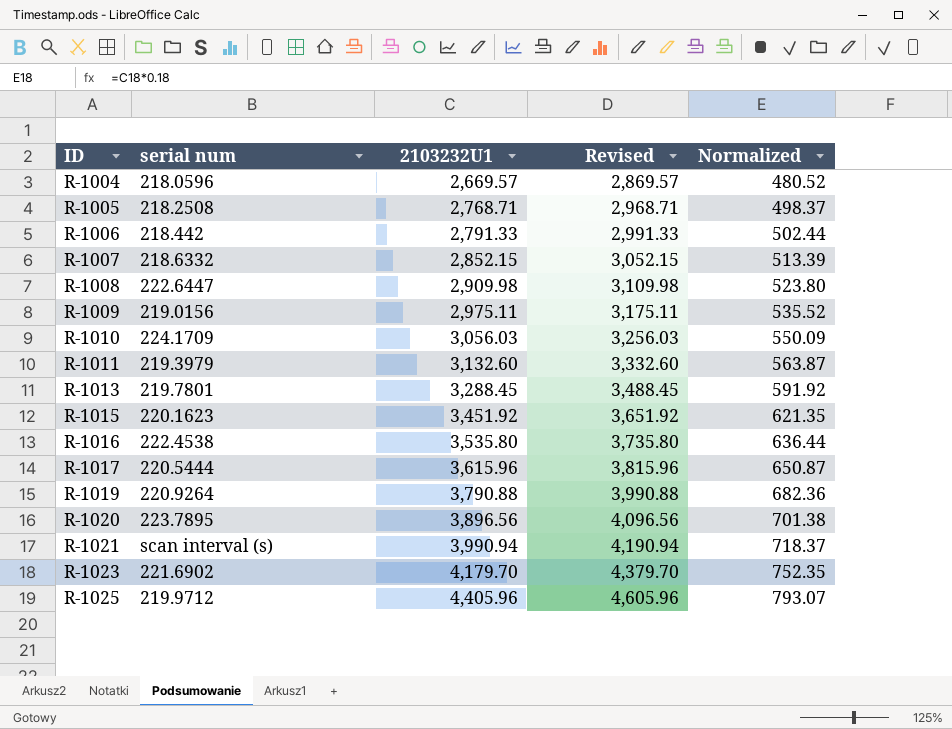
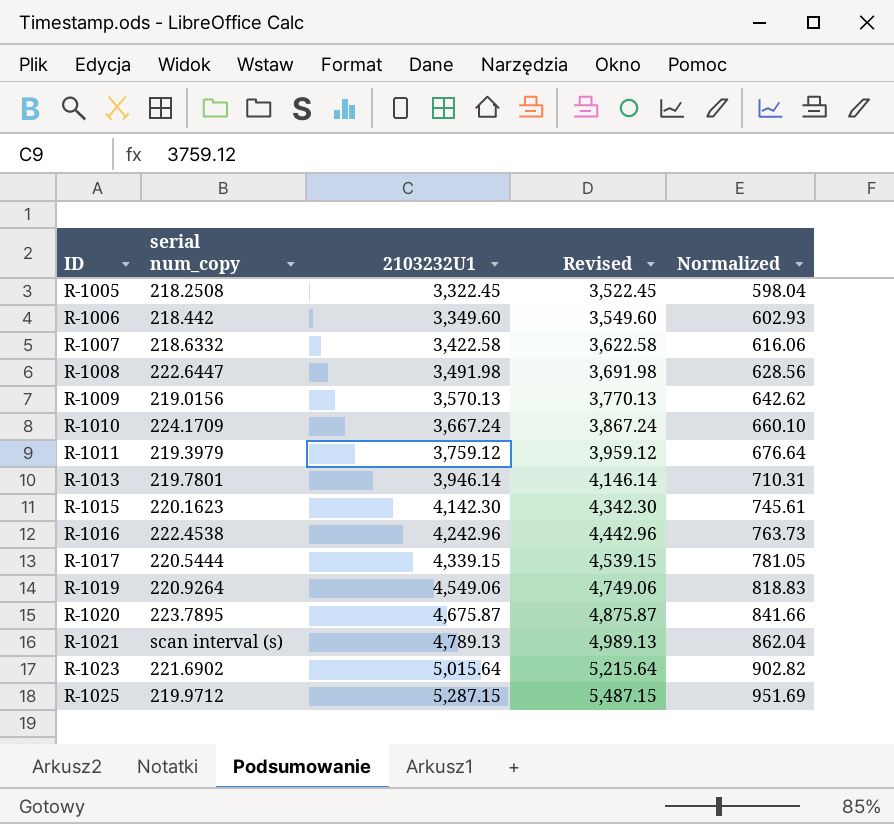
column name: serial num -> serial num_copy
row R-1004: 218.0596 | 2,669.57 | 2,869.57 | 480.52 -> none
R-1005 | 2103232U1: 2,768.71 -> 3,322.45
R-1005 | Revised: 2,968.71 -> 3,522.45
R-1005 | Normalized: 498.37 -> 598.04
R-1006 | 2103232U1: 2,791.33 -> 3,349.60
R-1006 | Revised: 2,991.33 -> 3,549.60
R-1006 | Normalized: 502.44 -> 602.93
R-1007 | 2103232U1: 2,852.15 -> 3,422.58
R-1007 | Revised: 3,052.15 -> 3,622.58
R-1007 | Normalized: 513.39 -> 616.06
R-1008 | 2103232U1: 2,909.98 -> 3,491.98
R-1008 | Revised: 3,109.98 -> 3,691.98
R-1008 | Normalized: 523.80 -> 628.56
R-1009 | 2103232U1: 2,975.11 -> 3,570.13
R-1009 | Revised: 3,175.11 -> 3,770.13
R-1009 | Normalized: 535.52 -> 642.62
R-1010 | 2103232U1: 3,056.03 -> 3,667.24
R-1010 | Revised: 3,256.03 -> 3,867.24
R-1010 | Normalized: 550.09 -> 660.10
R-1011 | 2103232U1: 3,132.60 -> 3,759.12
R-1011 | Revised: 3,332.60 -> 3,959.12
R-1011 | Normalized: 563.87 -> 676.64
R-1013 | 2103232U1: 3,288.45 -> 3,946.14
R-1013 | Revised: 3,488.45 -> 4,146.14
R-1013 | Normalized: 591.92 -> 710.31
R-1015 | 2103232U1: 3,451.92 -> 4,142.30
R-1015 | Revised: 3,651.92 -> 4,342.30
R-1015 | Normalized: 621.35 -> 745.61
R-1016 | 2103232U1: 3,535.80 -> 4,242.96
R-1016 | Revised: 3,735.80 -> 4,442.96
R-1016 | Normalized: 636.44 -> 763.73
R-1017 | 2103232U1: 3,615.96 -> 4,339.15
R-1017 | Revised: 3,815.96 -> 4,539.15
R-1017 | Normalized: 650.87 -> 781.05
R-1019 | 2103232U1: 3,790.88 -> 4,549.06
R-1019 | Revised: 3,990.88 -> 4,749.06
R-1019 | Normalized: 682.36 -> 818.83
R-1020 | 2103232U1: 3,896.56 -> 4,675.87
R-1020 | Revised: 4,096.56 -> 4,875.87
R-1020 | Normalized: 701.38 -> 841.66
R-1021 | 2103232U1: 3,990.94 -> 4,789.13
R-1021 | Revised: 4,190.94 -> 4,989.13
R-1021 | Normalized: 718.37 -> 862.04
R-1023 | 2103232U1: 4,179.70 -> 5,015.64
R-1023 | Revised: 4,379.70 -> 5,215.64
R-1023 | Normalized: 752.35 -> 902.82
R-1025 | 2103232U1: 4,405.96 -> 5,287.15
R-1025 | Revised: 4,605.96 -> 5,487.15
R-1025 | Normalized: 793.07 -> 951.69

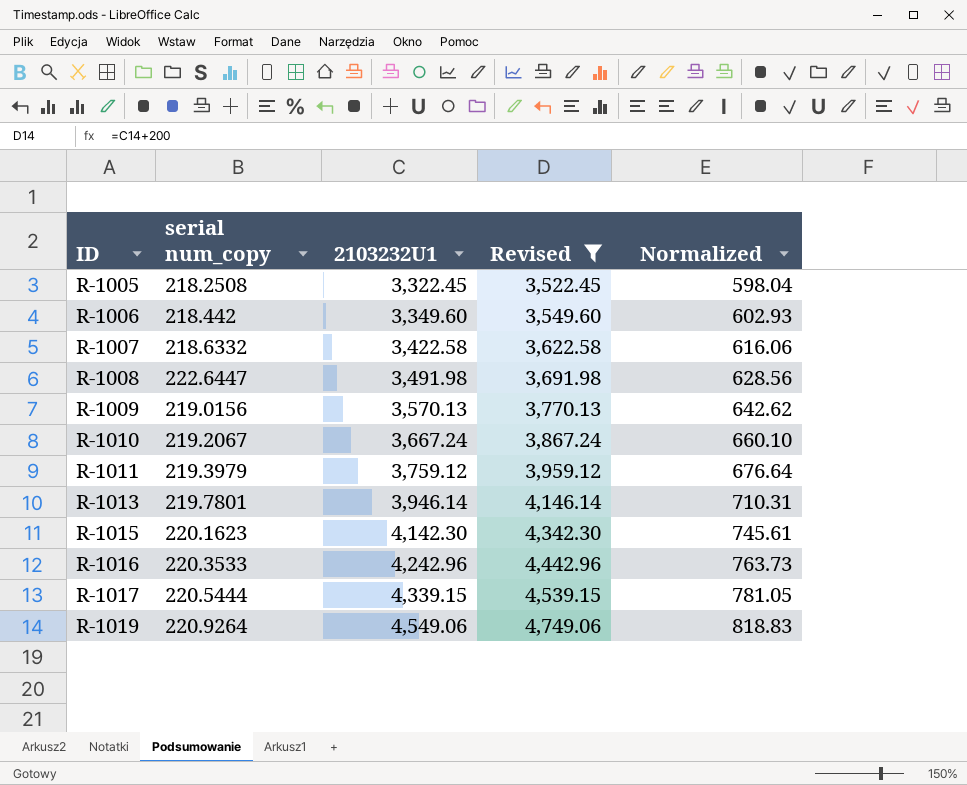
filter: none -> Revised <= 4,749.06
R-1010 | serial num_copy: 224.1709 -> 219.2067
R-1016 | serial num_copy: 222.4538 -> 220.3533

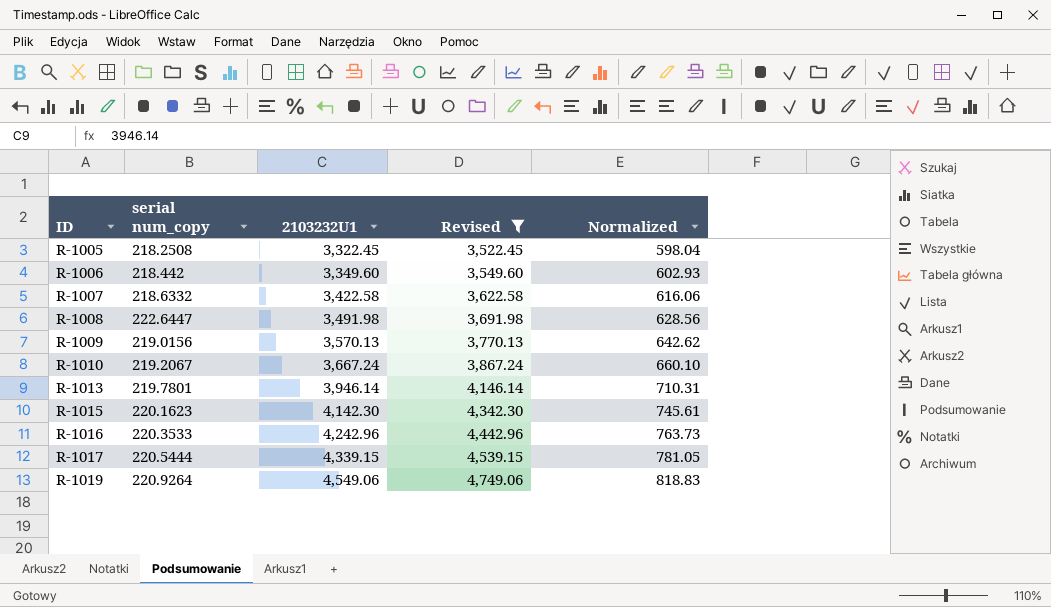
row R-1011: 219.3979 | 3,759.12 | 3,959.12 | 676.64 -> none

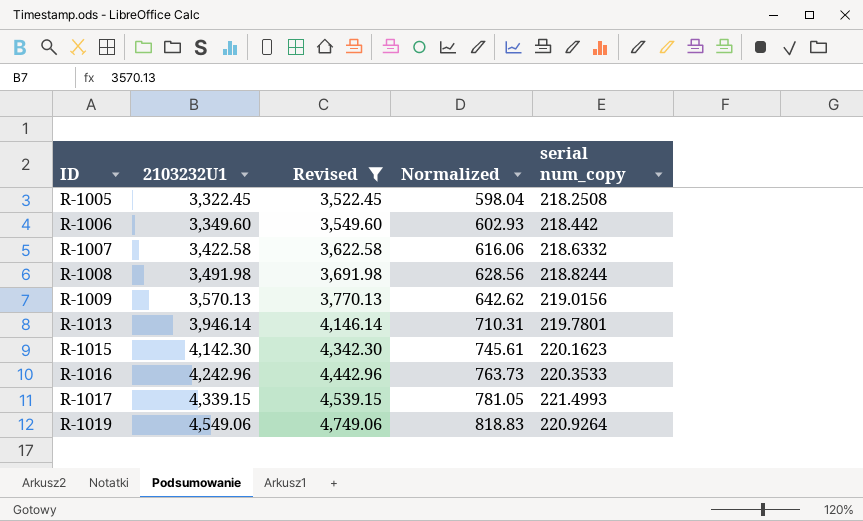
column serial num_copy | position: 2 -> 5
row R-1010: 219.2067 | 3,667.24 | 3,867.24 | 660.10 -> none
R-1008 | serial num_copy: 222.6447 -> 218.8244
R-1017 | serial num_copy: 220.5444 -> 221.4993

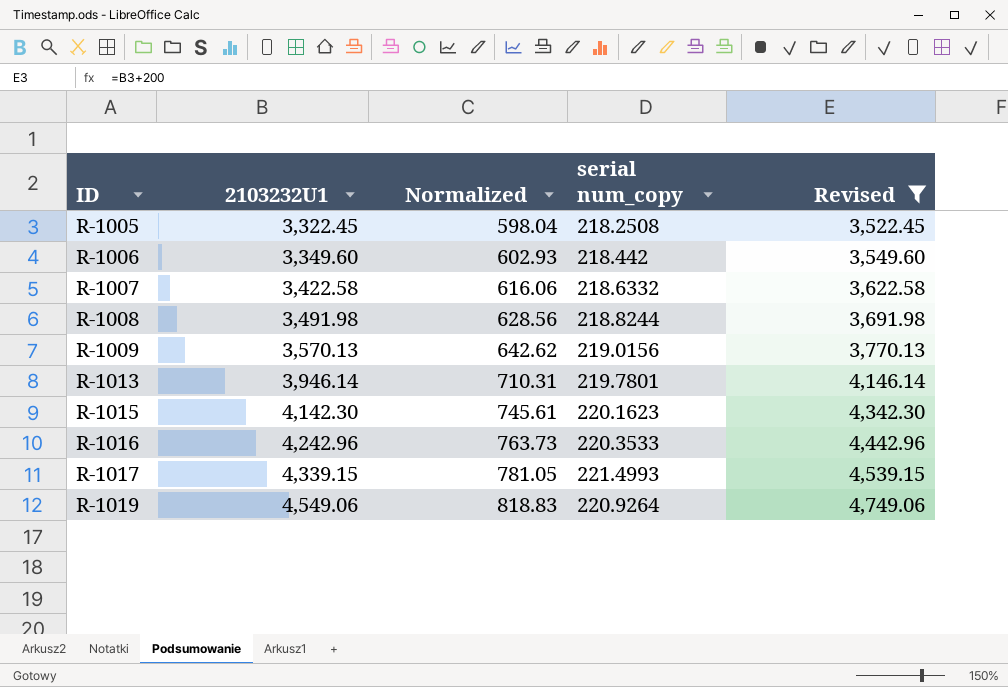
column Revised | position: 3 -> 5

